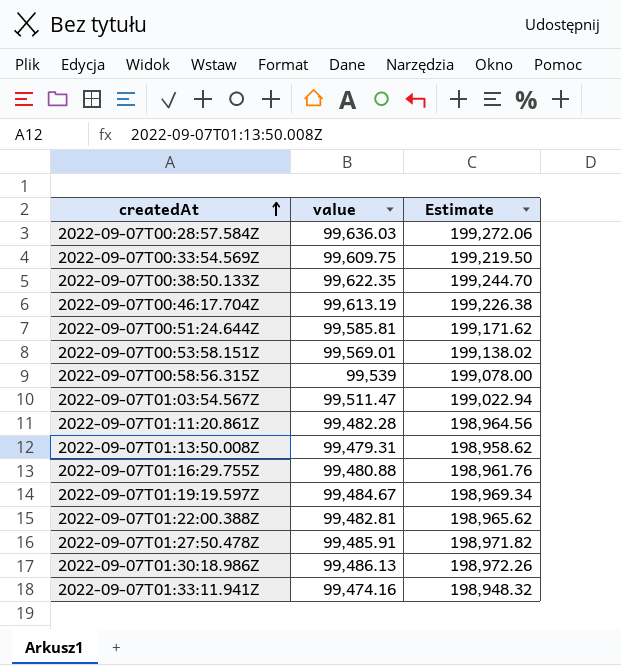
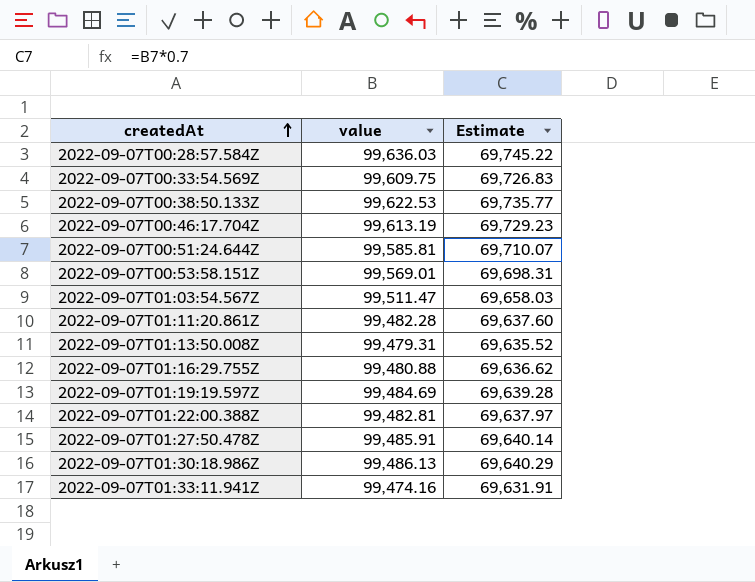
column Estimate | formula: [value] * 2 -> [value] * 0.7
row 2022-09-07T00:58:56.315Z: 99,539 | 199,078.00 -> none
2022-09-07T00:38:50.133Z | value: 99,622.35 -> 99,622.53
2022-09-07T01:19:19.597Z | value: 99,484.67 -> 99,484.69

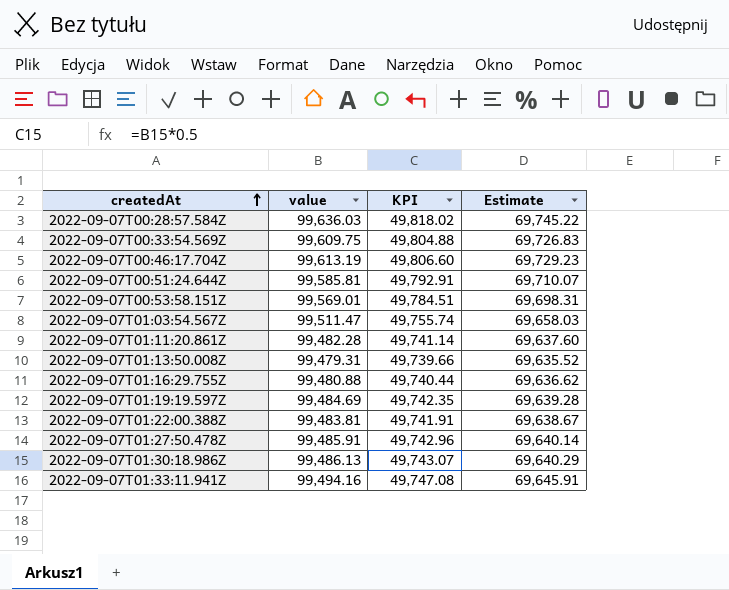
column KPI | formula: none -> [value] * 0.5
row 2022-09-07T00:38:50.133Z: 99,622.53 | 69,735.77 -> none
2022-09-07T01:22:00.388Z | value: 99,482.81 -> 99,483.81
2022-09-07T01:22:00.388Z | Estimate: 69,637.97 -> 69,638.67
2022-09-07T01:33:11.941Z | value: 99,474.16 -> 99,494.16
2022-09-07T01:33:11.941Z | Estimate: 69,631.91 -> 69,645.91

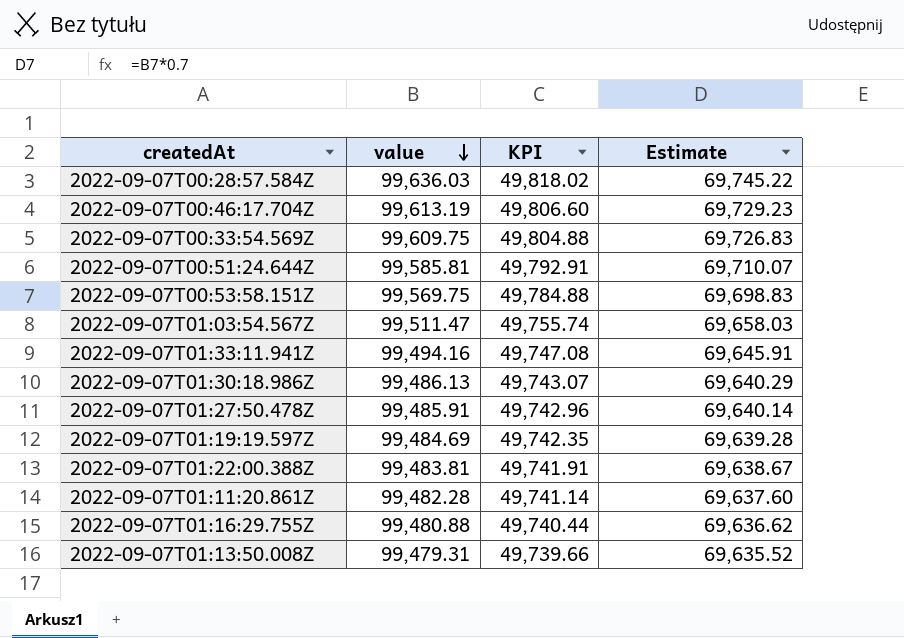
row order: createdAt ascending -> value descending
2022-09-07T00:53:58.151Z | value: 99,569.01 -> 99,569.75
2022-09-07T00:53:58.151Z | KPI: 49,784.51 -> 49,784.88
2022-09-07T00:53:58.151Z | Estimate: 69,698.31 -> 69,698.83

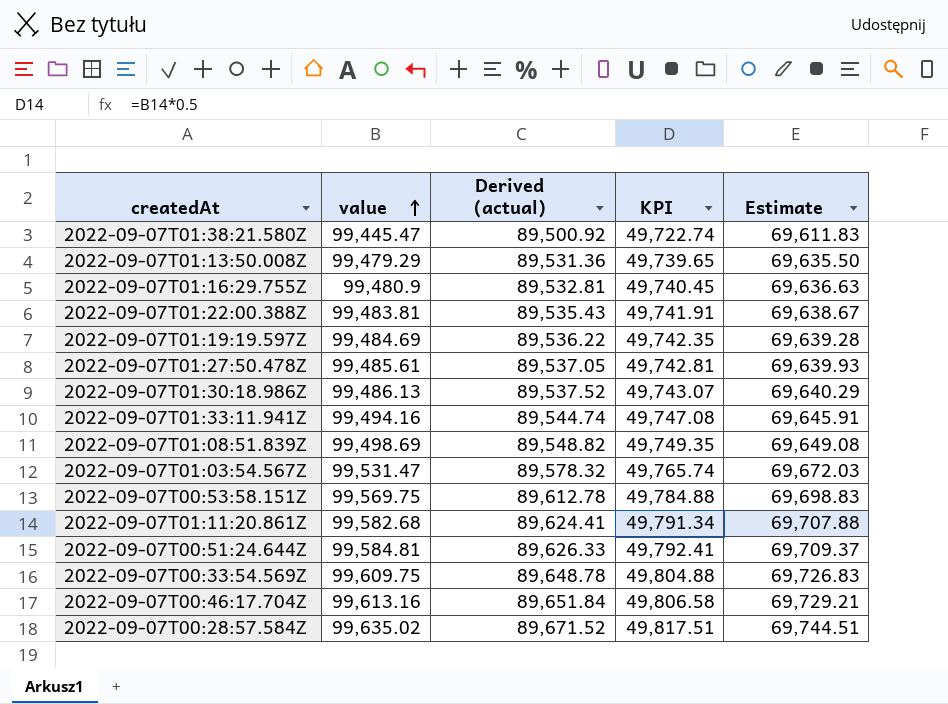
row order: value descending -> value ascending
column Derived (actual) | formula: none -> [value] * 0.9
row 2022-09-07T01:38:21.580Z: none -> 99,445.47 | 89,500.92 | 49,722.74 | 69,611.83
2022-09-07T01:13:50.008Z | value: 99,479.31 -> 99,479.29
2022-09-07T01:13:50.008Z | KPI: 49,739.66 -> 49,739.65
2022-09-07T01:13:50.008Z | Estimate: 69,635.52 -> 69,635.50
2022-09-07T01:16:29.755Z | value: 99,480.88 -> 99,480.9
2022-09-07T01:16:29.755Z | KPI: 49,740.44 -> 49,740.45
2022-09-07T01:16:29.755Z | Estimate: 69,636.62 -> 69,636.63
2022-09-07T01:27:50.478Z | value: 99,485.91 -> 99,485.61
2022-09-07T01:27:50.478Z | KPI: 49,742.96 -> 49,742.81
2022-09-07T01:27:50.478Z | Estimate: 69,640.14 -> 69,639.93
row 2022-09-07T01:08:51.839Z: none -> 99,498.69 | 89,548.82 | 49,749.35 | 69,649.08
2022-09-07T01:03:54.567Z | value: 99,511.47 -> 99,531.47
2022-09-07T01:03:54.567Z | KPI: 49,755.74 -> 49,765.74
2022-09-07T01:03:54.567Z | Estimate: 69,658.03 -> 69,672.03
2022-09-07T01:11:20.861Z | value: 99,482.28 -> 99,582.68
2022-09-07T01:11:20.861Z | KPI: 49,741.14 -> 49,791.34
2022-09-07T01:11:20.861Z | Estimate: 69,637.60 -> 69,707.88
2022-09-07T00:51:24.644Z | value: 99,585.81 -> 99,584.81
2022-09-07T00:51:24.644Z | KPI: 49,792.91 -> 49,792.41
2022-09-07T00:51:24.644Z | Estimate: 69,710.07 -> 69,709.37
2022-09-07T00:46:17.704Z | value: 99,613.19 -> 99,613.16
2022-09-07T00:46:17.704Z | KPI: 49,806.60 -> 49,806.58
2022-09-07T00:46:17.704Z | Estimate: 69,729.23 -> 69,729.21
2022-09-07T00:28:57.584Z | value: 99,636.03 -> 99,635.02
2022-09-07T00:28:57.584Z | KPI: 49,818.02 -> 49,817.51
2022-09-07T00:28:57.584Z | Estimate: 69,745.22 -> 69,744.51

